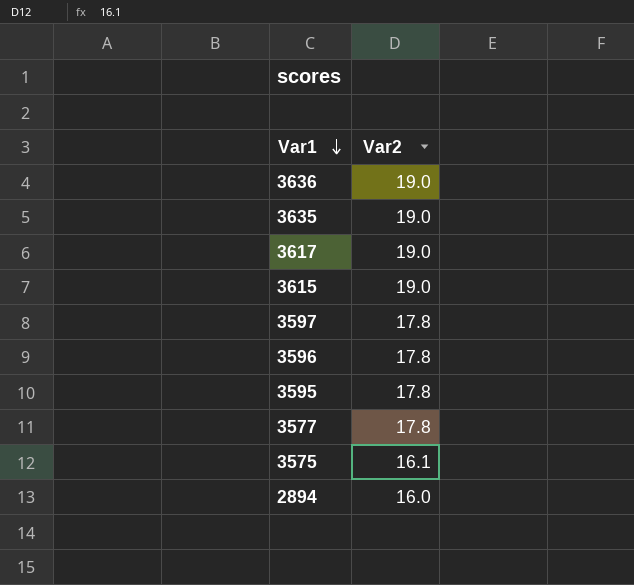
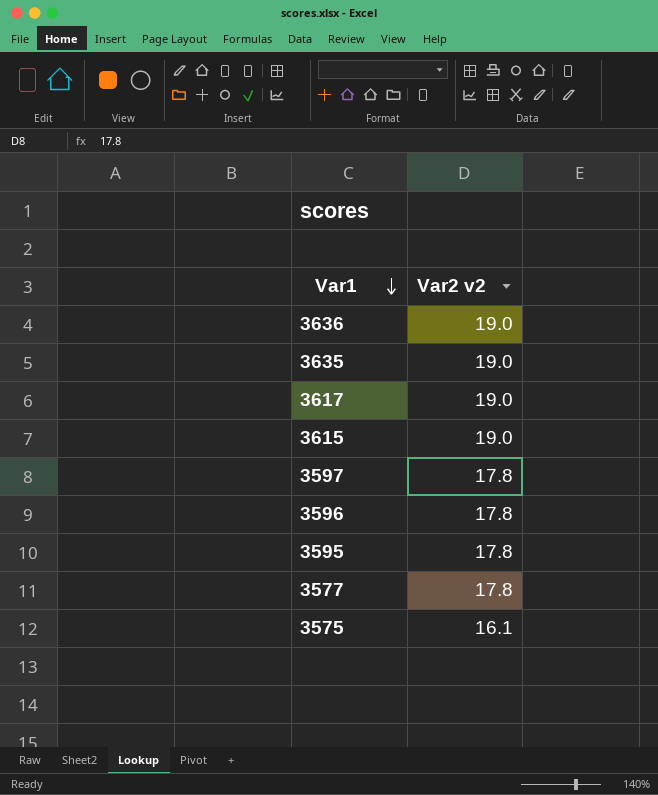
column name: Var2 -> Var2 v2
row 2894: 16.0 -> none

